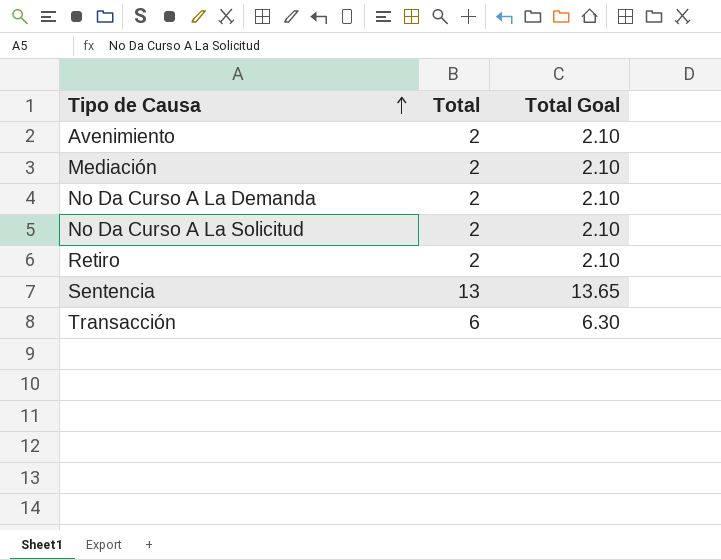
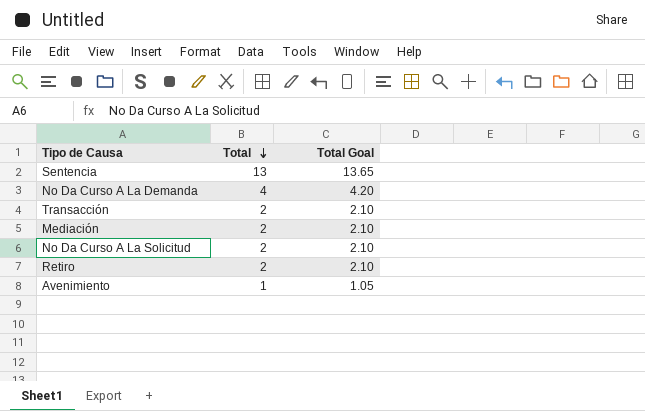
row order: Tipo de Causa ascending -> Total descending
No Da Curso A La Demanda | Total: 2 -> 4
No Da Curso A La Demanda | Total Goal: 2.10 -> 4.20
Transacción | Total: 6 -> 2
Transacción | Total Goal: 6.30 -> 2.10
Avenimiento | Total: 2 -> 1
Avenimiento | Total Goal: 2.10 -> 1.05

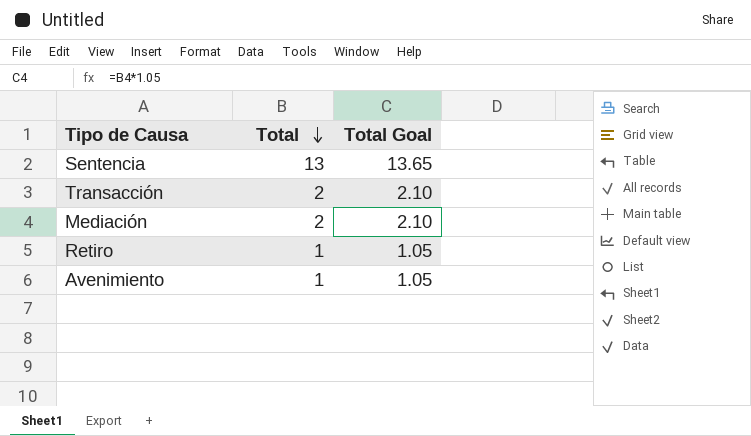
row No Da Curso A La Demanda: 4 | 4.20 -> none
row No Da Curso A La Solicitud: 2 | 2.10 -> none
Retiro | Total: 2 -> 1
Retiro | Total Goal: 2.10 -> 1.05

